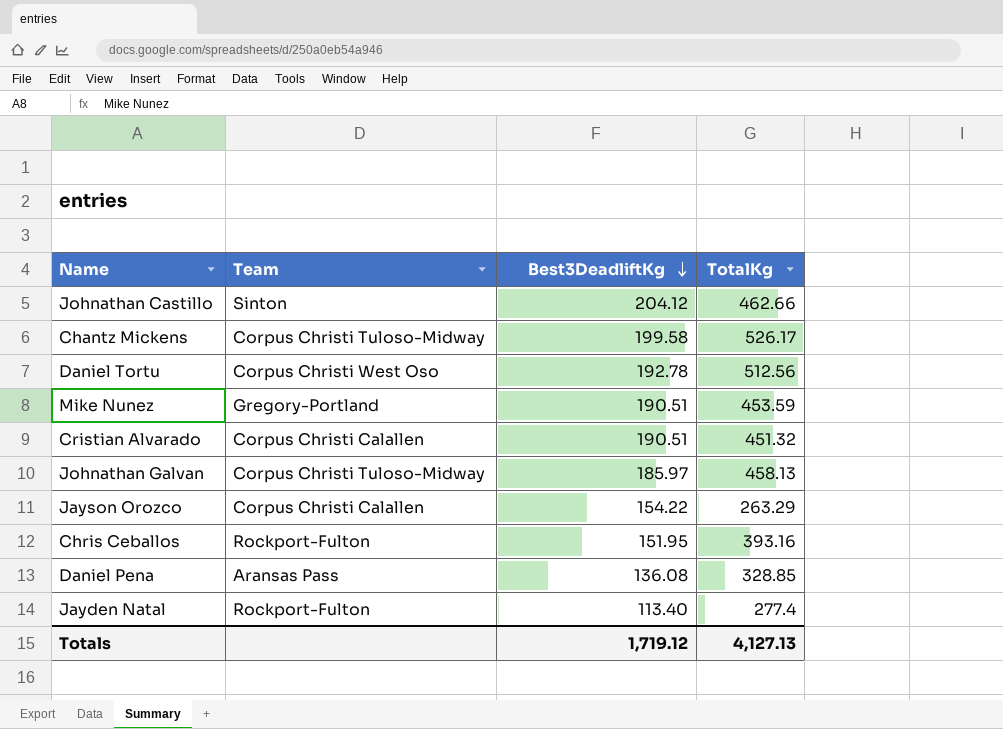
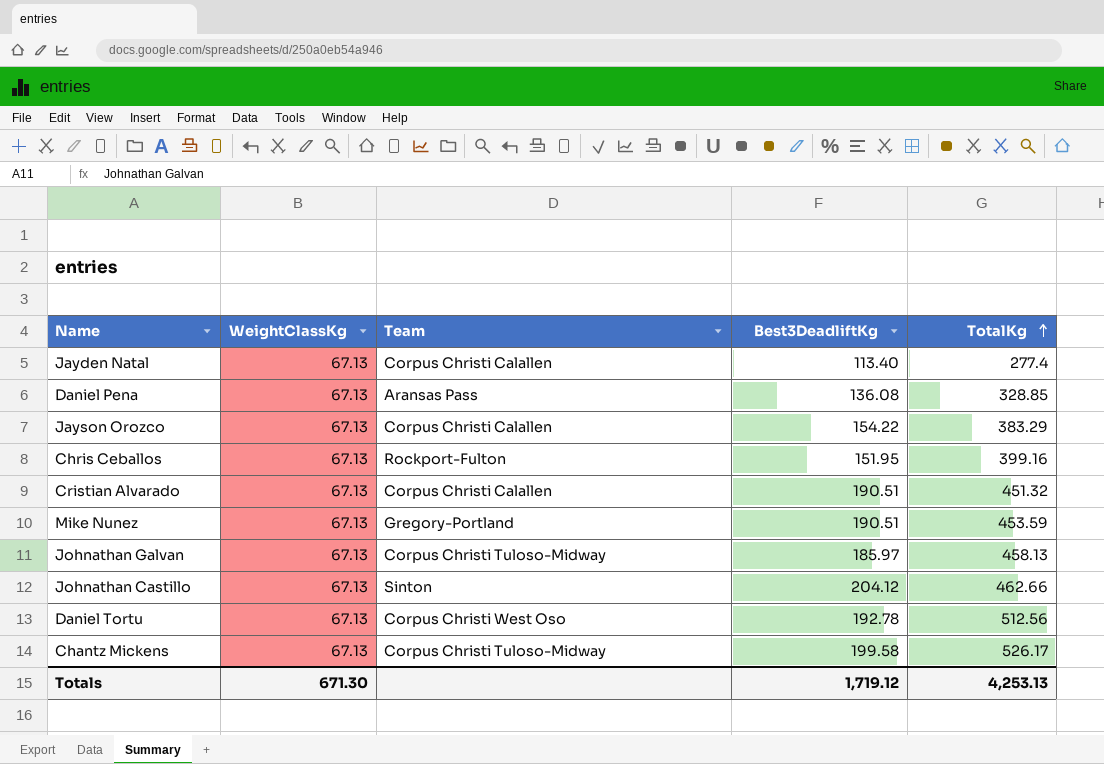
row order: Best3DeadliftKg descending -> TotalKg ascending
column WeightClassKg | position: none -> 2
Jayden Natal | Team: Rockport-Fulton -> Corpus Christi Calallen
Jayson Orozco | TotalKg: 263.29 -> 383.29
Chris Ceballos | TotalKg: 393.16 -> 399.16
Totals | TotalKg: 4,127.13 -> 4,253.13

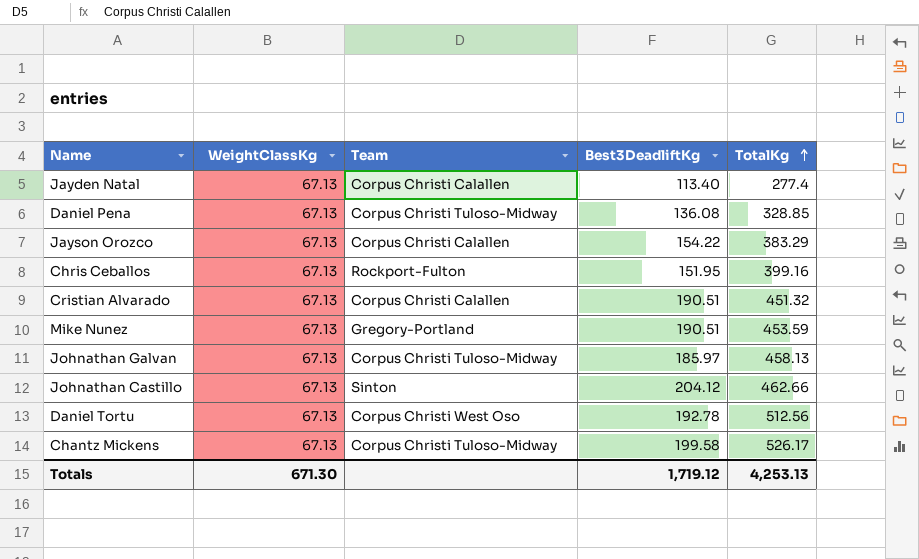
Daniel Pena | Team: Aransas Pass -> Corpus Christi Tuloso-Midway

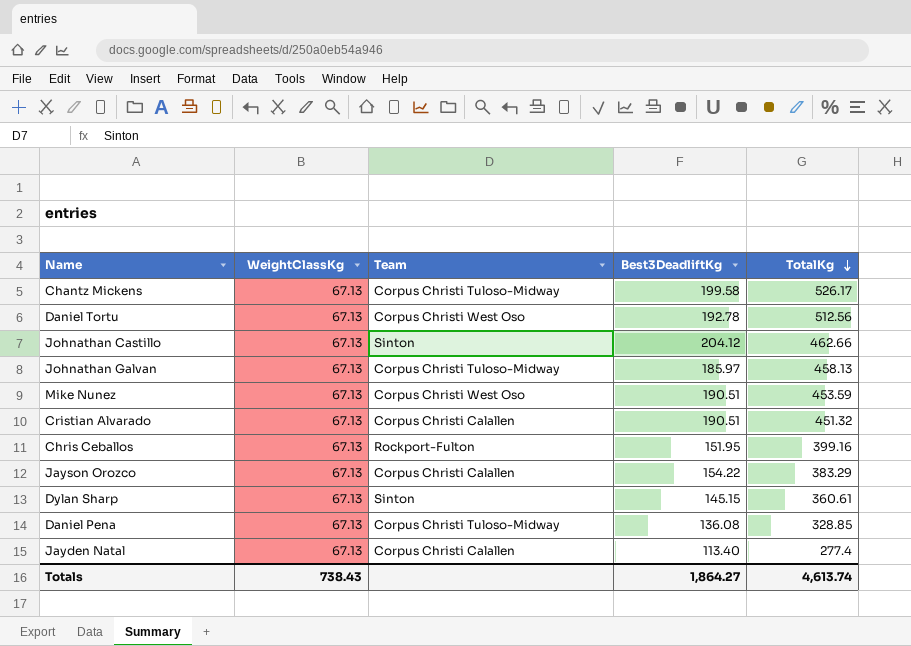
row order: TotalKg ascending -> TotalKg descending
Mike Nunez | Team: Gregory-Portland -> Corpus Christi West Oso
row Dylan Sharp: none -> 67.13 | Sinton | 145.15 | 360.61
Totals | WeightClassKg: 671.30 -> 738.43
Totals | Best3DeadliftKg: 1,719.12 -> 1,864.27
Totals | TotalKg: 4,253.13 -> 4,613.74

